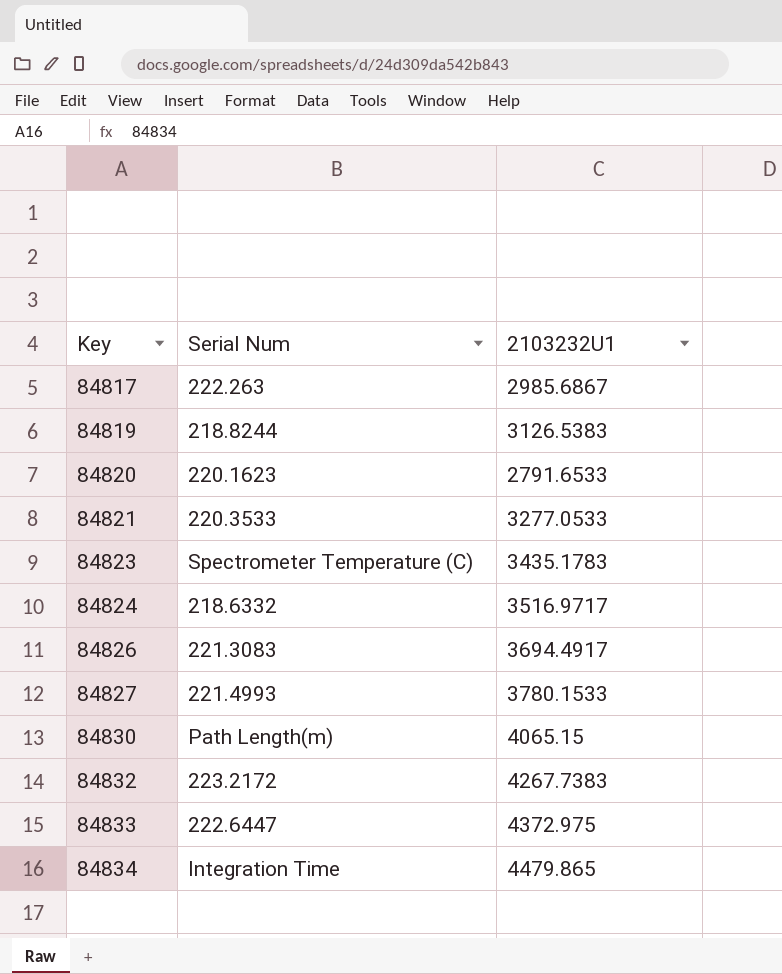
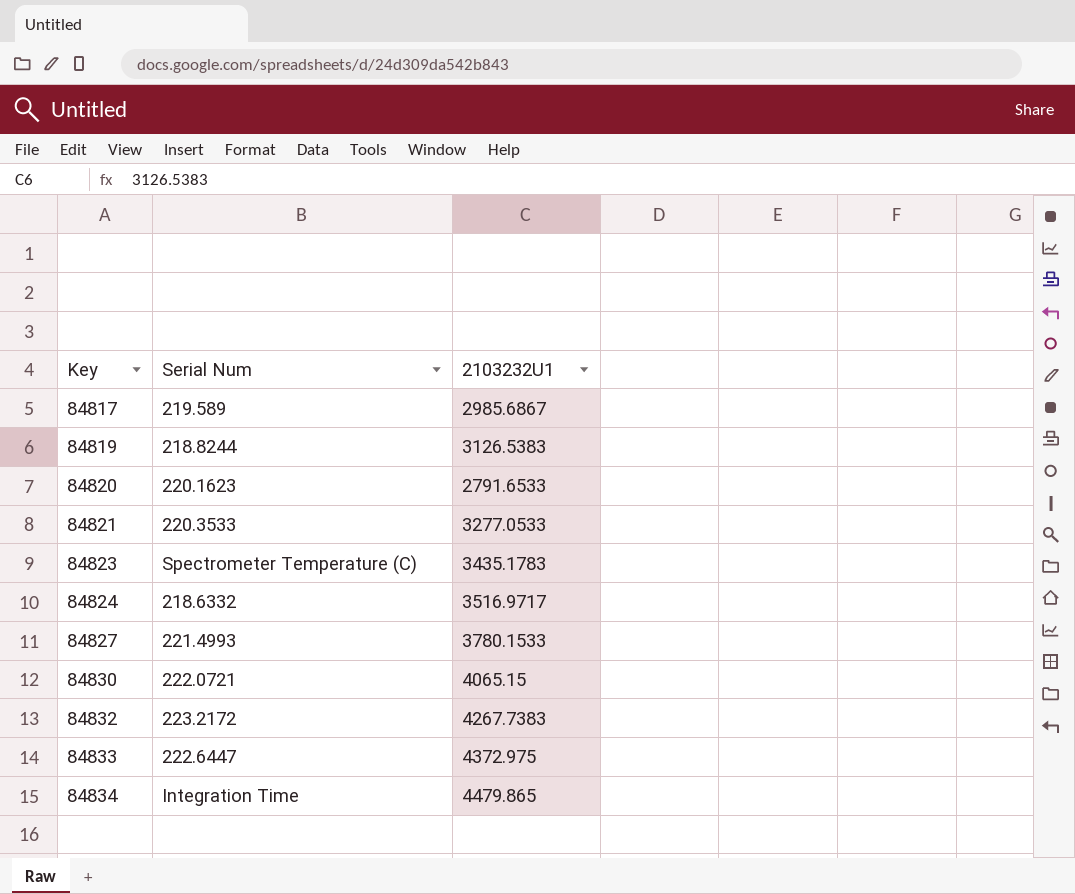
row 84826: 221.3083 | 3694.4917 -> none
84817 | Serial Num: 222.263 -> 219.589
84830 | Serial Num: Path Length(m) -> 222.0721

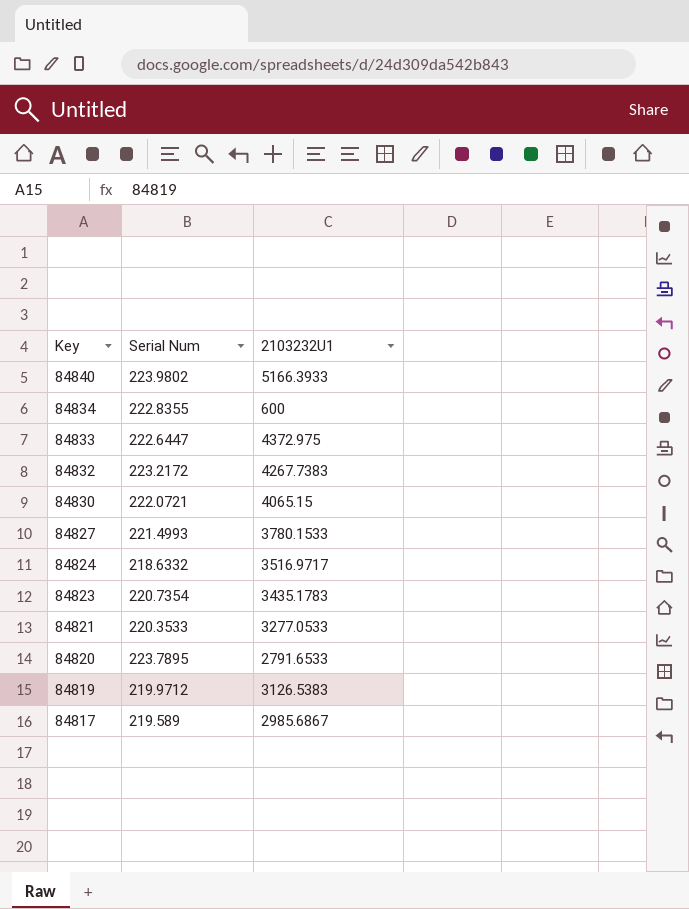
row order: Key ascending -> Key descending
row 84840: none -> 223.9802 | 5166.3933
84834 | Serial Num: Integration Time -> 222.8355
84834 | 2103232U1: 4479.865 -> 600
84823 | Serial Num: Spectrometer Temperature (C) -> 220.7354
84820 | Serial Num: 220.1623 -> 223.7895
84819 | Serial Num: 218.8244 -> 219.9712

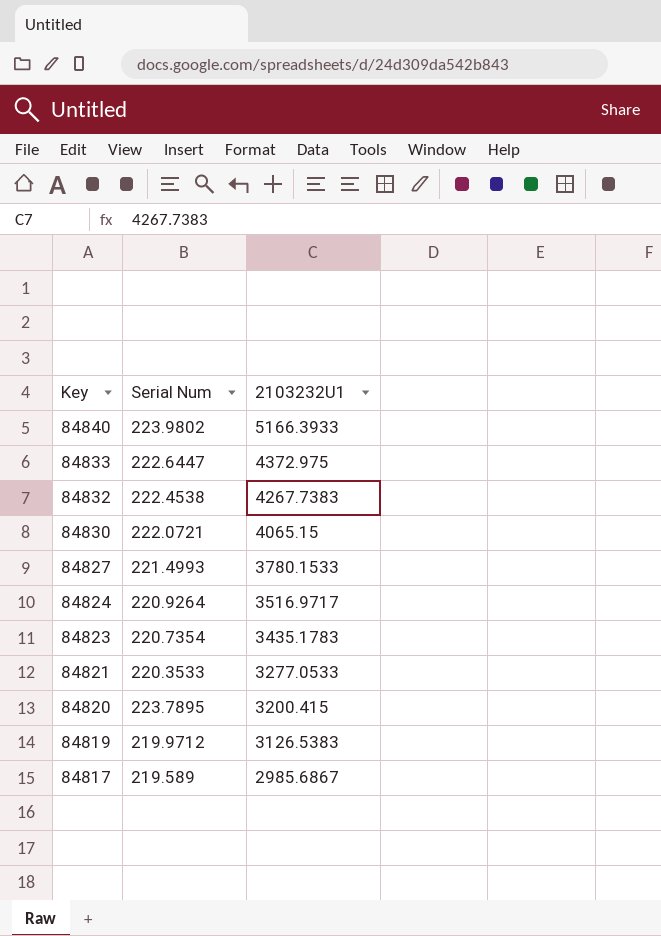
row 84834: 222.8355 | 600 -> none
84832 | Serial Num: 223.2172 -> 222.4538
84824 | Serial Num: 218.6332 -> 220.9264
84820 | 2103232U1: 2791.6533 -> 3200.415

